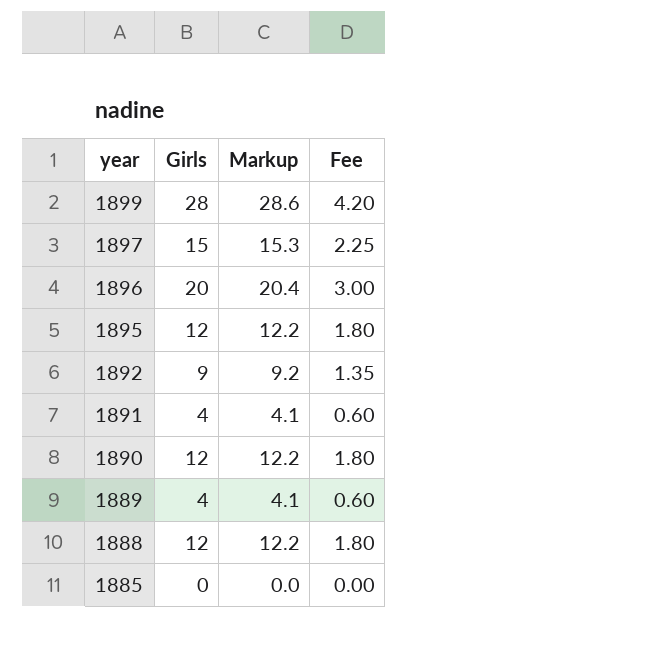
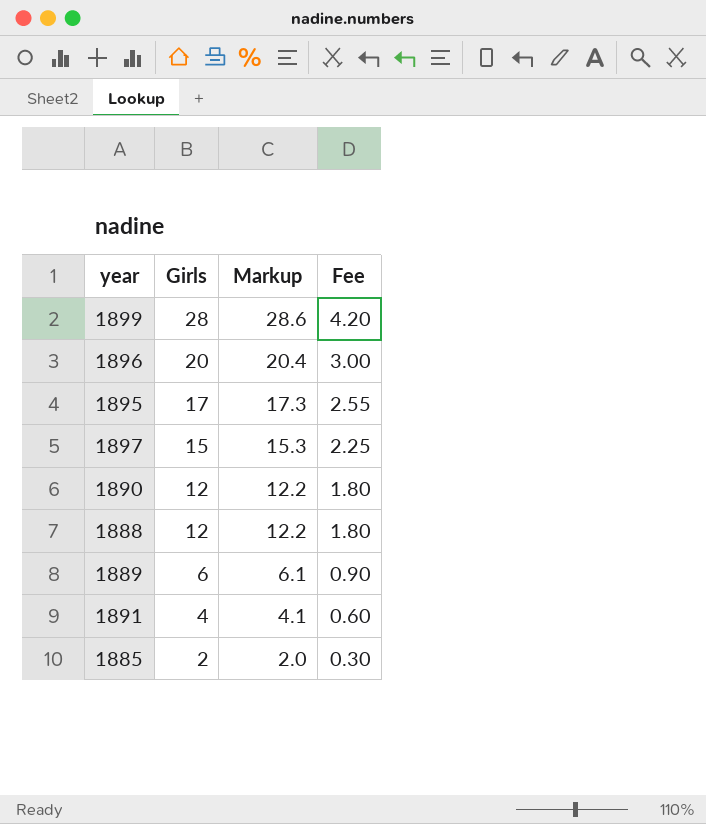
row order: year descending -> Girls descending
row 1892: 9 | 9.2 | 1.35 -> none
1895 | Girls: 12 -> 17
1895 | Markup: 12.2 -> 17.3
1895 | Fee: 1.80 -> 2.55
1889 | Girls: 4 -> 6
1889 | Markup: 4.1 -> 6.1
1889 | Fee: 0.60 -> 0.90
1885 | Girls: 0 -> 2
1885 | Markup: 0.0 -> 2.0
1885 | Fee: 0.00 -> 0.30

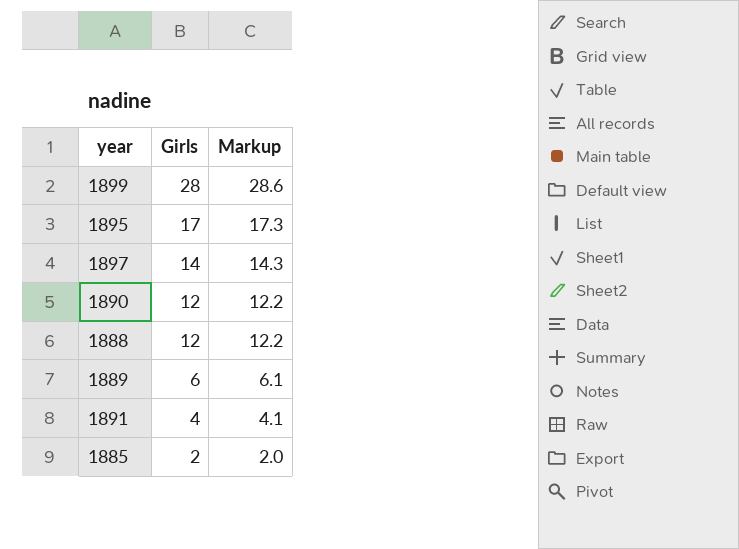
column Fee | formula: [Girls] * 0.15 -> none
row 1896: 20 | 20.4 | 3.00 -> none
1897 | Girls: 15 -> 14
1897 | Markup: 15.3 -> 14.3

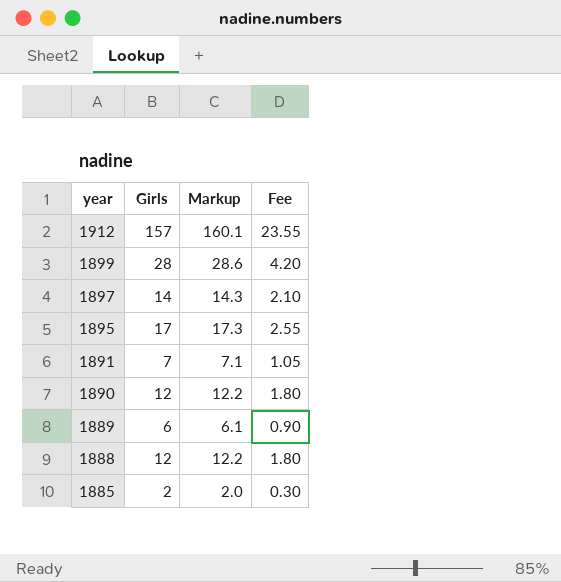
row order: Girls descending -> year descending
column Fee | formula: none -> [Girls] * 0.15
row 1912: none -> 157 | 160.1 | 23.55
1891 | Girls: 4 -> 7
1891 | Markup: 4.1 -> 7.1

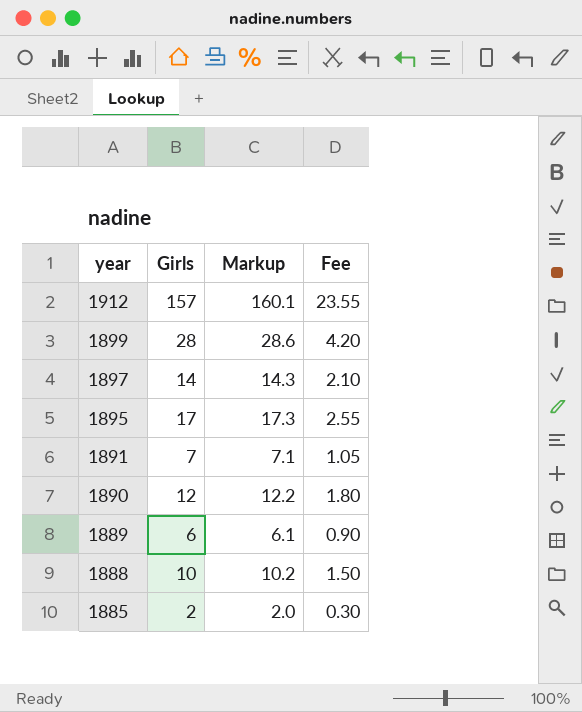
1888 | Girls: 12 -> 10
1888 | Markup: 12.2 -> 10.2
1888 | Fee: 1.80 -> 1.50

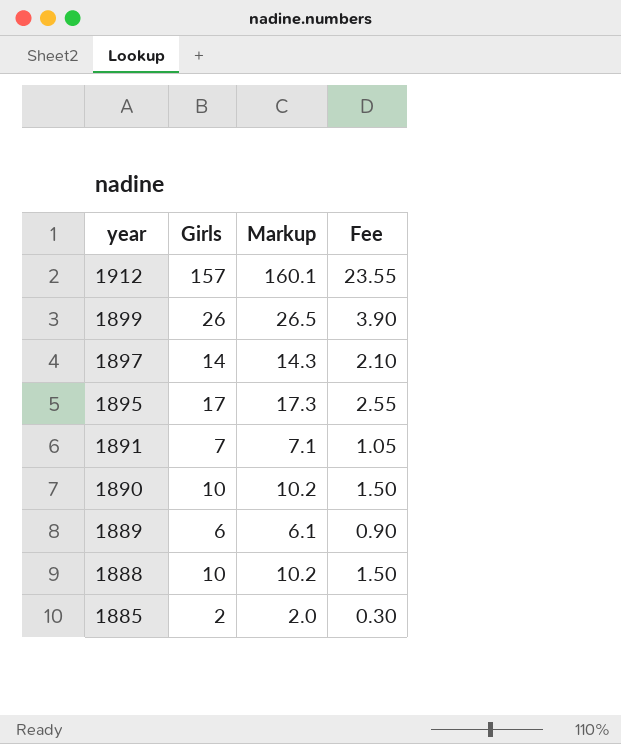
1899 | Girls: 28 -> 26
1899 | Markup: 28.6 -> 26.5
1899 | Fee: 4.20 -> 3.90
1890 | Girls: 12 -> 10
1890 | Markup: 12.2 -> 10.2
1890 | Fee: 1.80 -> 1.50

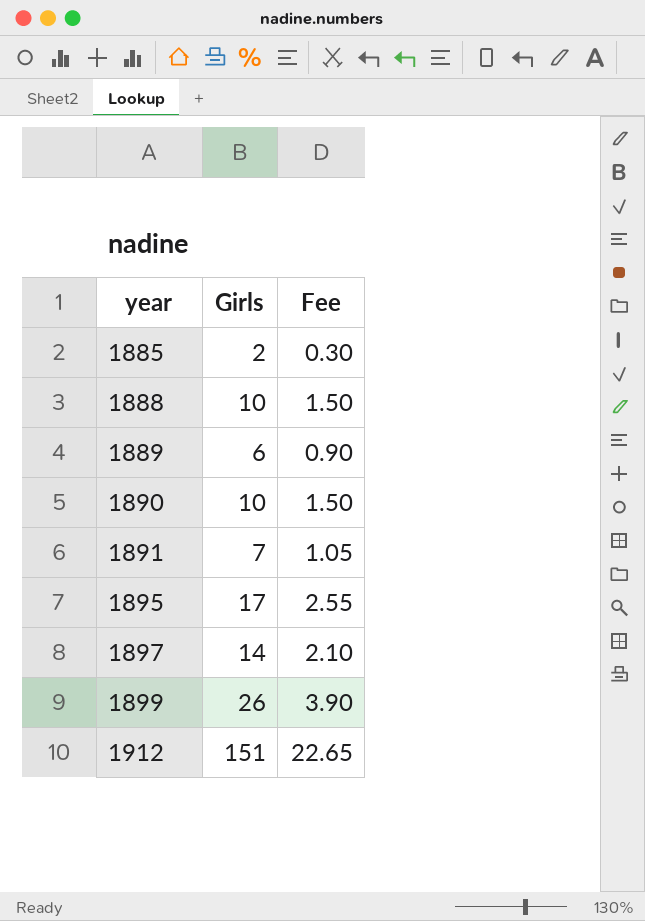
row order: year descending -> year ascending
column Markup | formula: [Girls] * 1.02 -> none
1912 | Girls: 157 -> 151
1912 | Fee: 23.55 -> 22.65

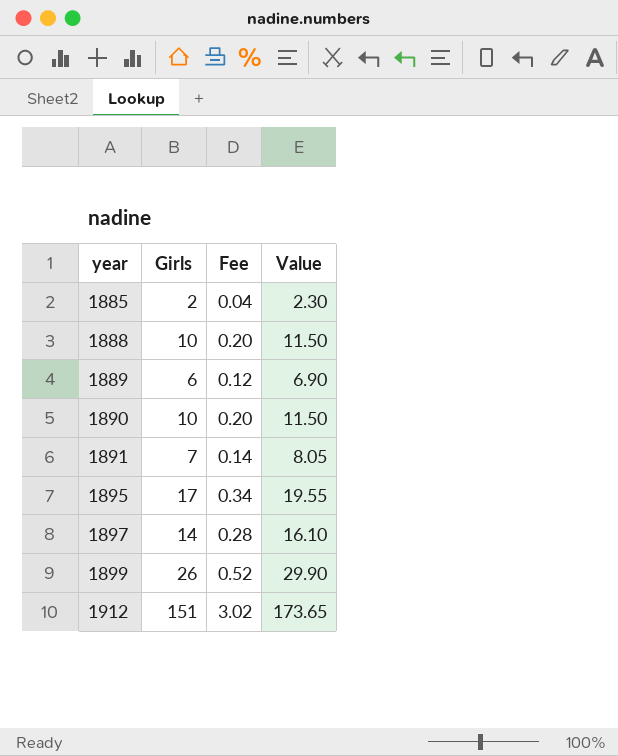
column Fee | formula: [Girls] * 0.15 -> [Girls] * 0.02
column Value | formula: none -> [Girls] * 1.15

